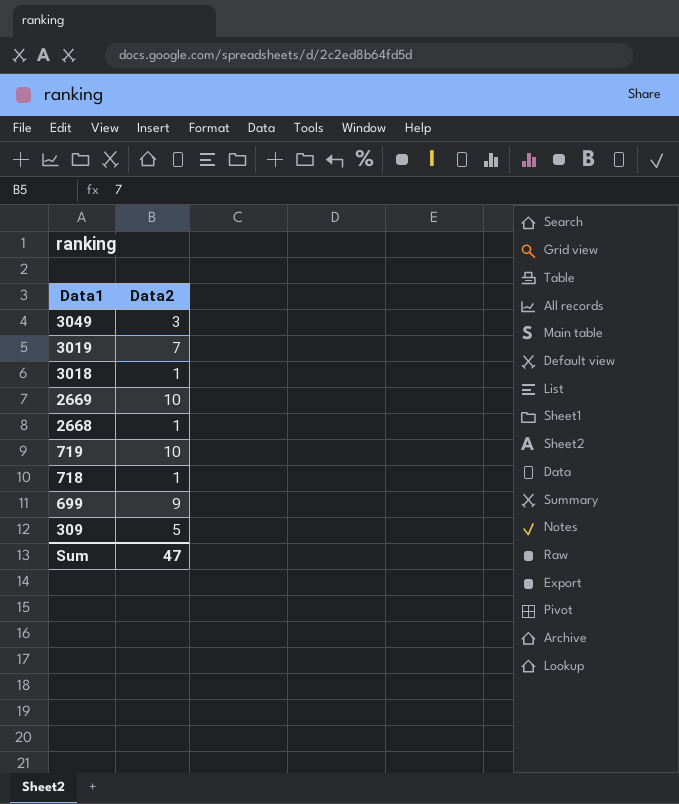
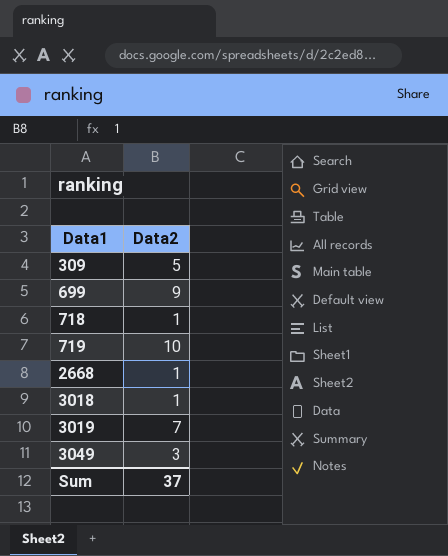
row order: Data1 descending -> Data1 ascending
row 2669: 10 -> none
Sum | Data2: 47 -> 37

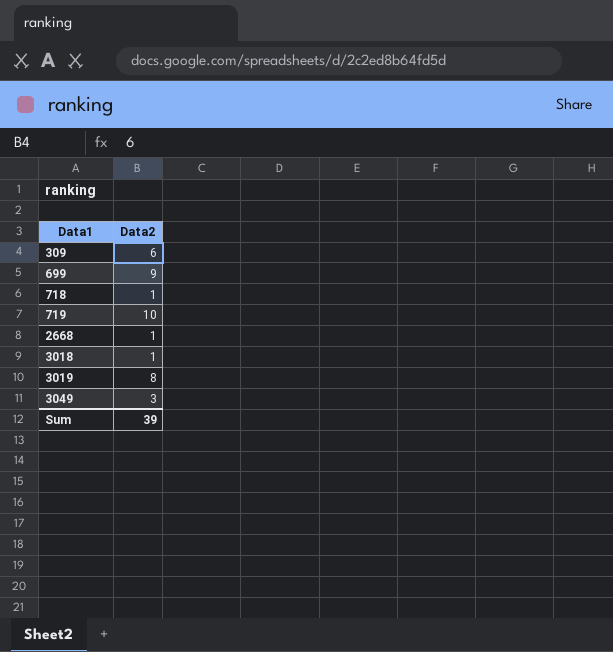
309 | Data2: 5 -> 6
3019 | Data2: 7 -> 8
Sum | Data2: 37 -> 39

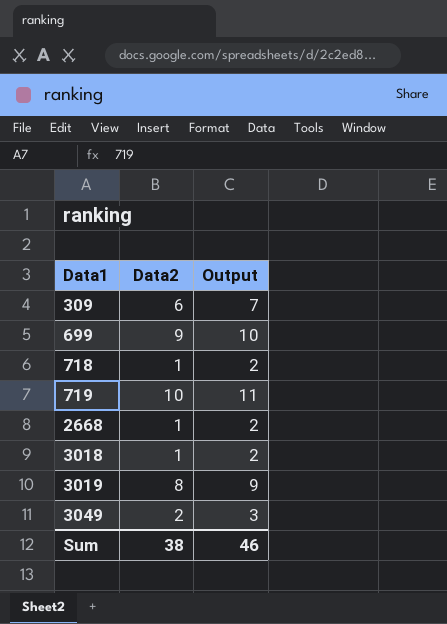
column Output | formula: none -> [Data2] + 1
3049 | Data2: 3 -> 2
Sum | Data2: 39 -> 38

